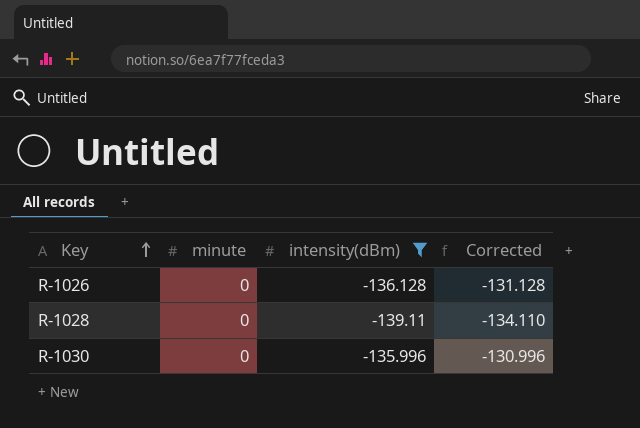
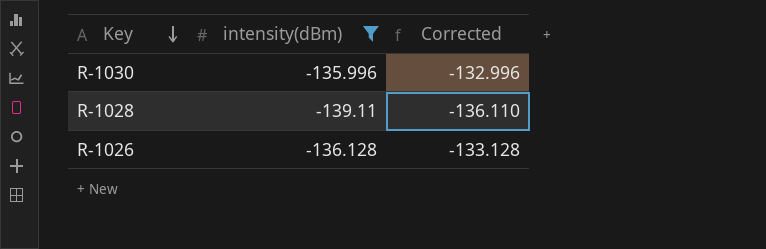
row order: Key ascending -> Key descending
column minute | position: 2 -> none
column Corrected | formula: [intensity(dBm)] + 5 -> [intensity(dBm)] + 3

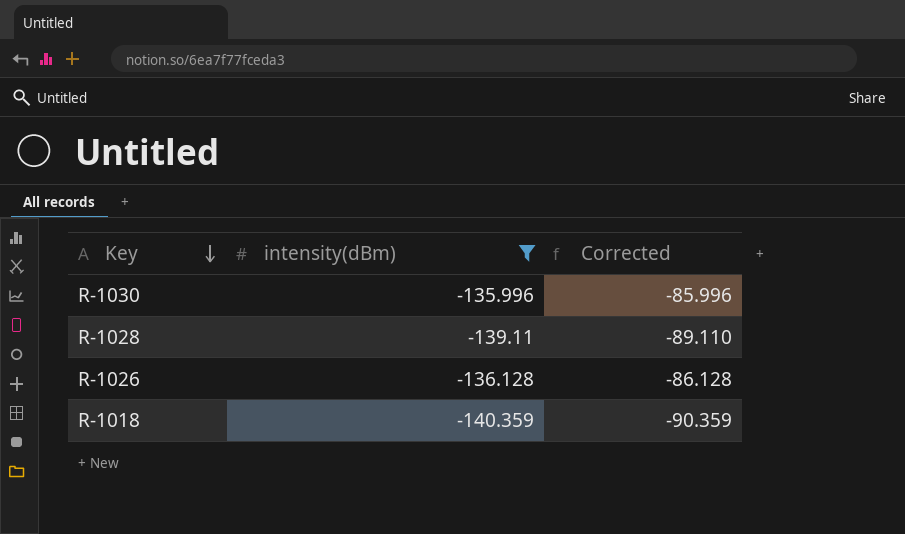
column Corrected | formula: [intensity(dBm)] + 3 -> [intensity(dBm)] + 50
row R-1018: none -> -140.359 | -90.359

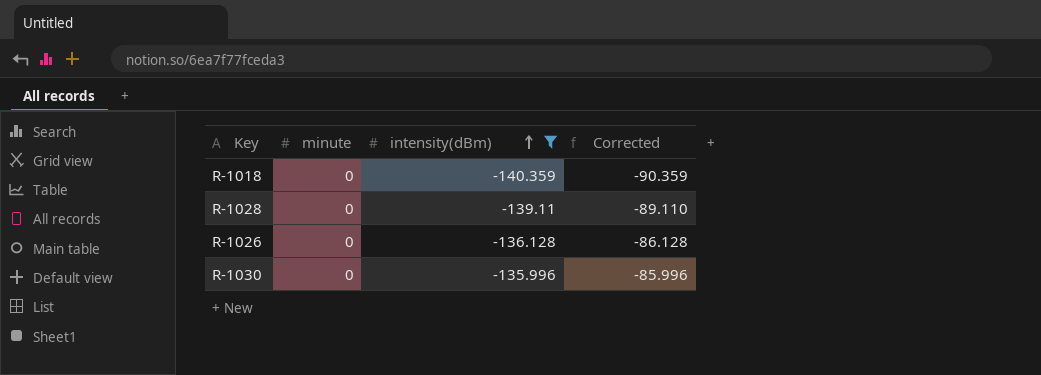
row order: Key descending -> intensity(dBm) ascending
column minute | position: none -> 2

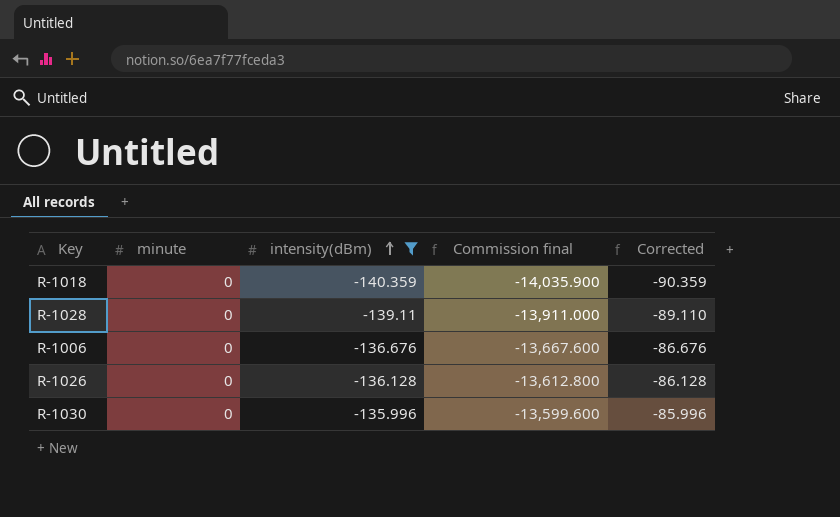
column Commission final | formula: none -> [intensity(dBm)] * 100
row R-1006: none -> 0 | -136.676 | -13,667.600 | -86.676

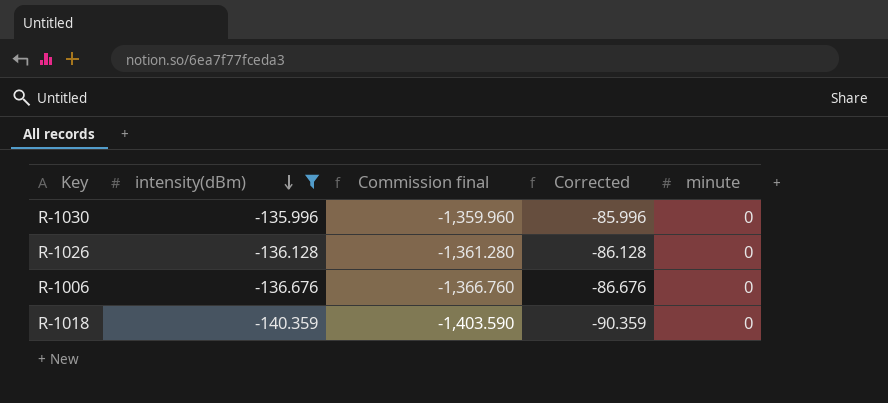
row order: intensity(dBm) ascending -> intensity(dBm) descending
column Commission final | formula: [intensity(dBm)] * 100 -> [intensity(dBm)] * 10
column minute | position: 2 -> 5
row R-1028: 0 | -139.11 | -13,911.000 | -89.110 -> none

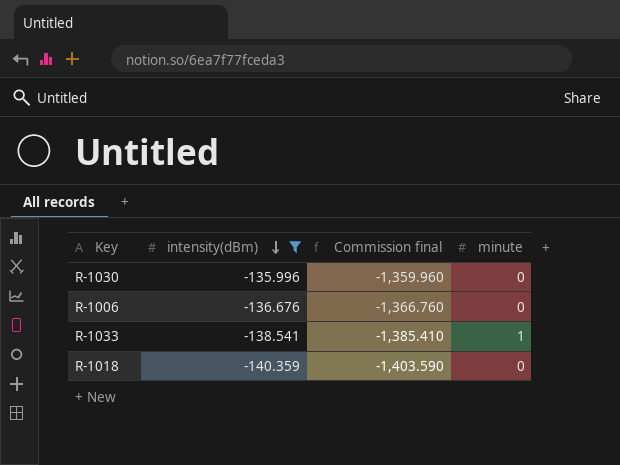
column Corrected | formula: [intensity(dBm)] + 50 -> none
row R-1026: -136.128 | -1,361.280 | -86.128 | 0 -> none
row R-1033: none -> -138.541 | -1,385.410 | 1

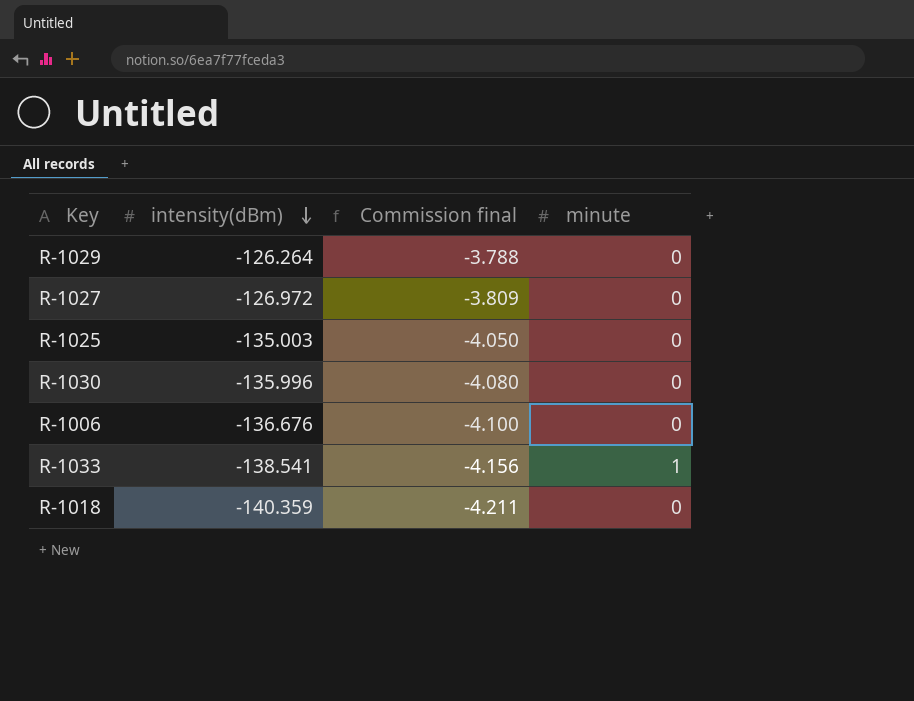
filter: intensity(dBm) <= -135.996 -> none
column Commission final | formula: [intensity(dBm)] * 10 -> [intensity(dBm)] * 0.03

